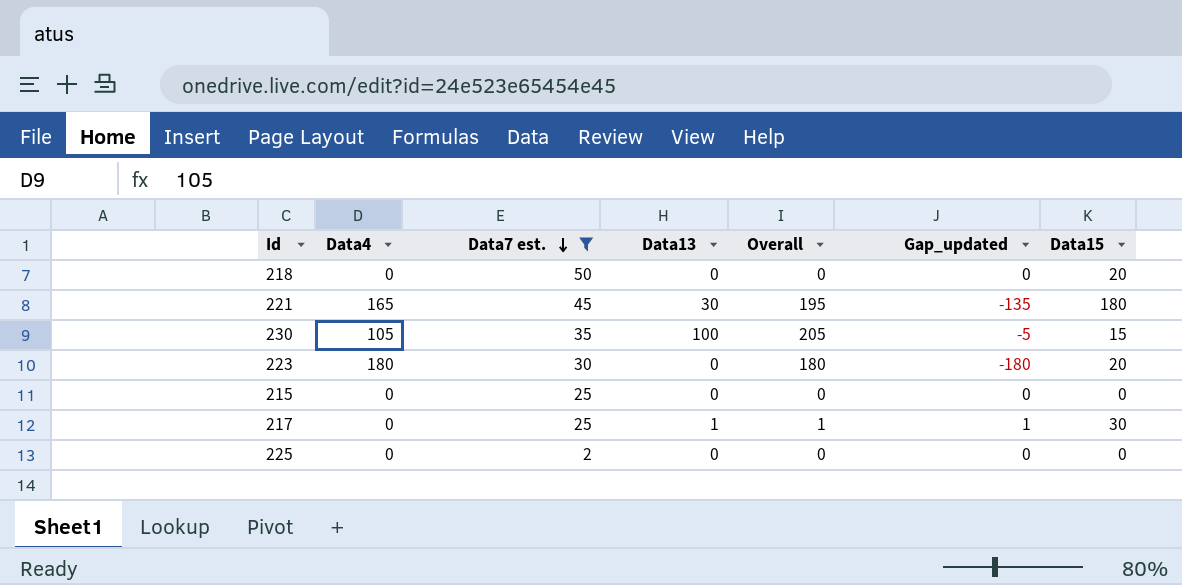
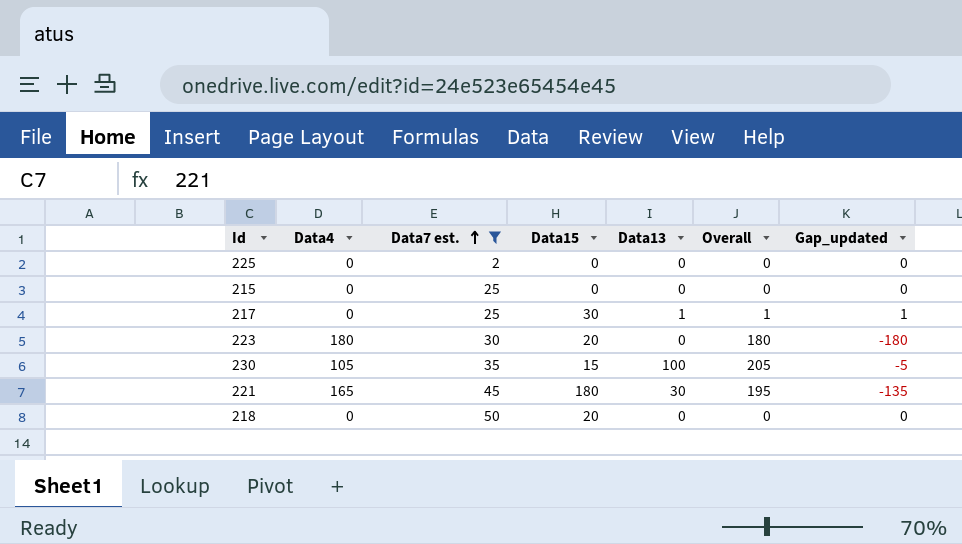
row order: Data7 est. descending -> Data7 est. ascending
column Data15 | position: 7 -> 4

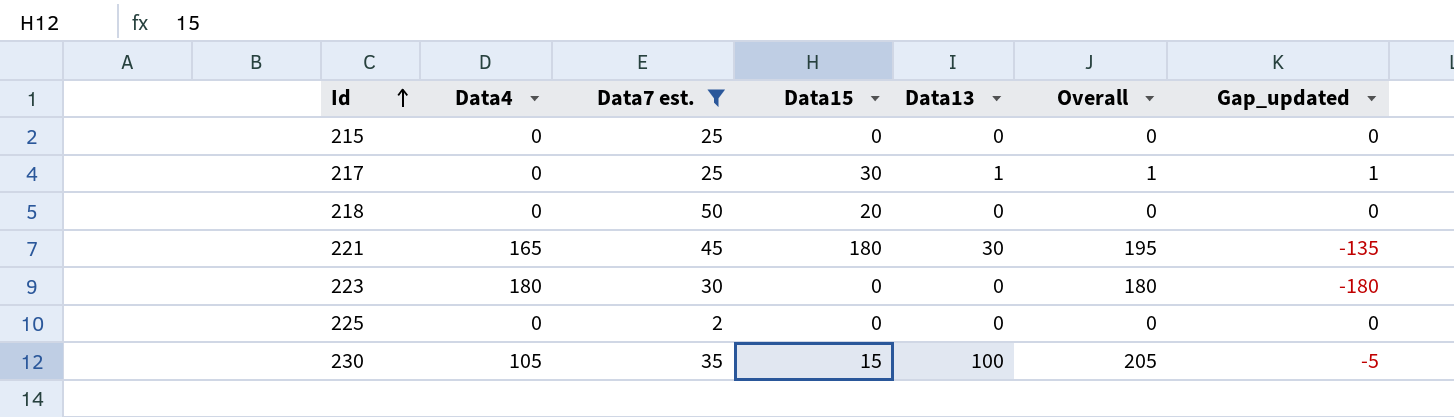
row order: Data7 est. ascending -> Id ascending
223 | Data15: 20 -> 0

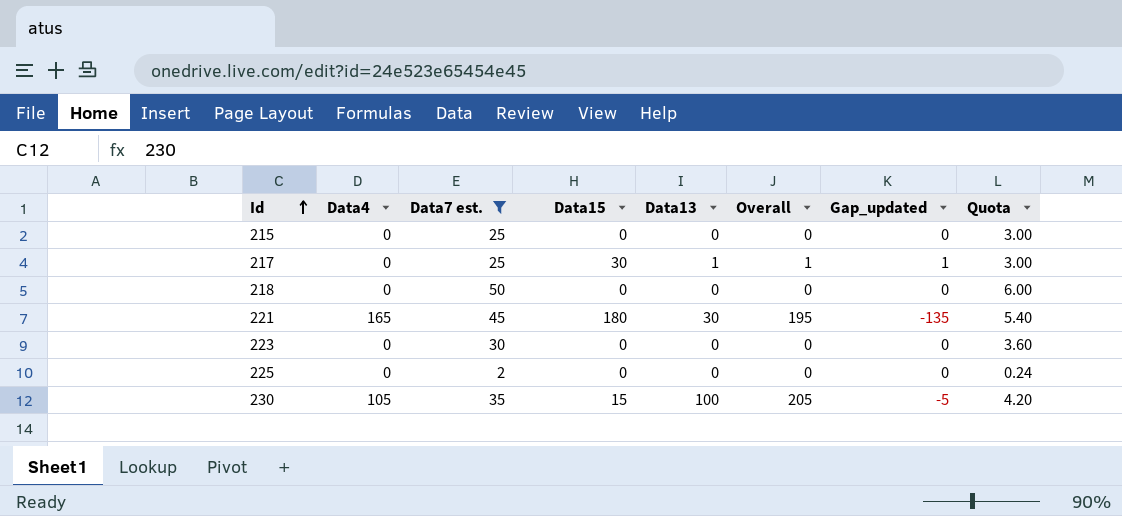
column Quota | formula: none -> [Data7 est.] * 0.12
218 | Data15: 20 -> 0
223 | Data4: 180 -> 0
223 | Overall: 180 -> 0
223 | Gap_updated: -180 -> 0

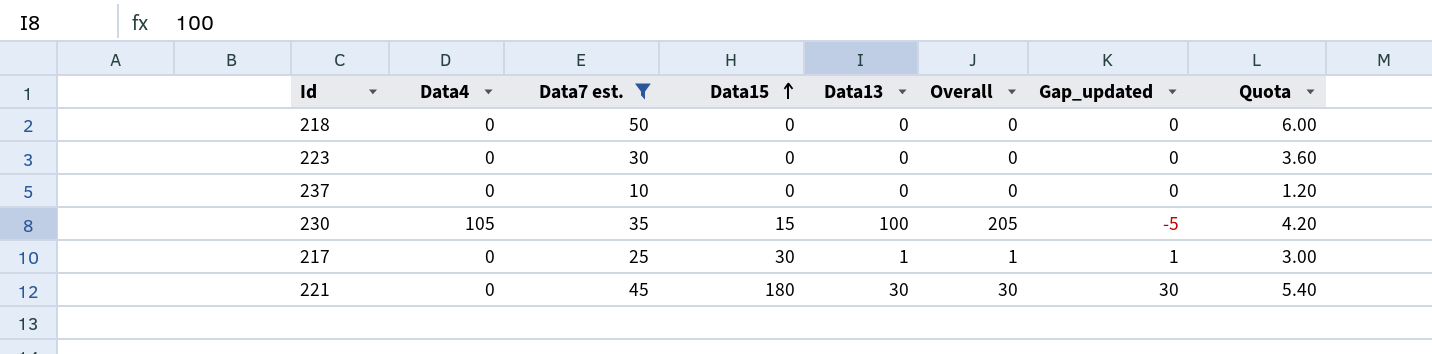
row order: Id ascending -> Data15 ascending
row 215: 0 | 25 | 0 | 0 | 0 | 0 | 3.00 -> none
row 225: 0 | 2 | 0 | 0 | 0 | 0 | 0.24 -> none
row 237: none -> 0 | 10 | 0 | 0 | 0 | 0 | 1.20
221 | Data4: 165 -> 0
221 | Overall: 195 -> 30
221 | Gap_updated: -135 -> 30

